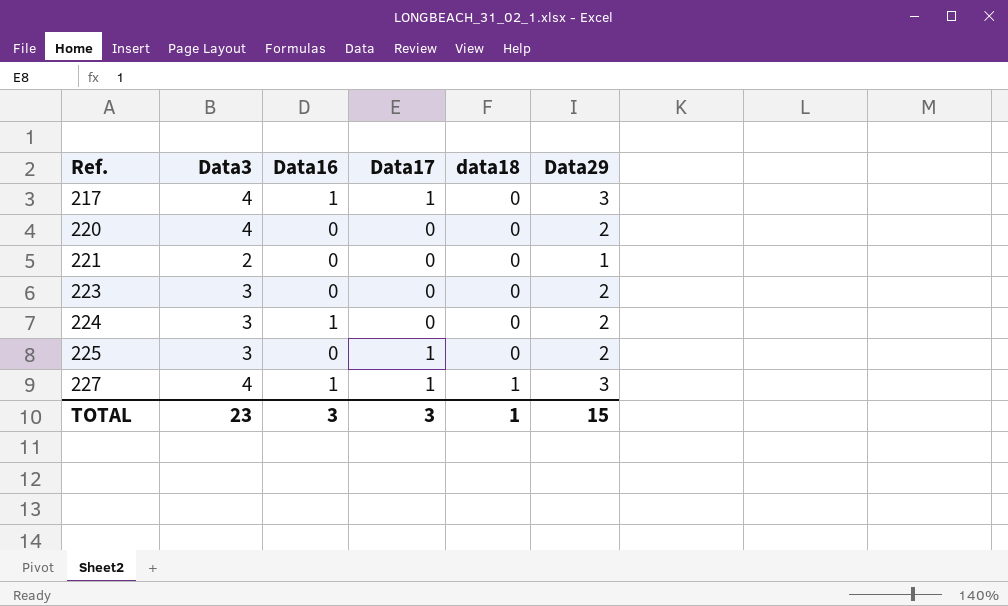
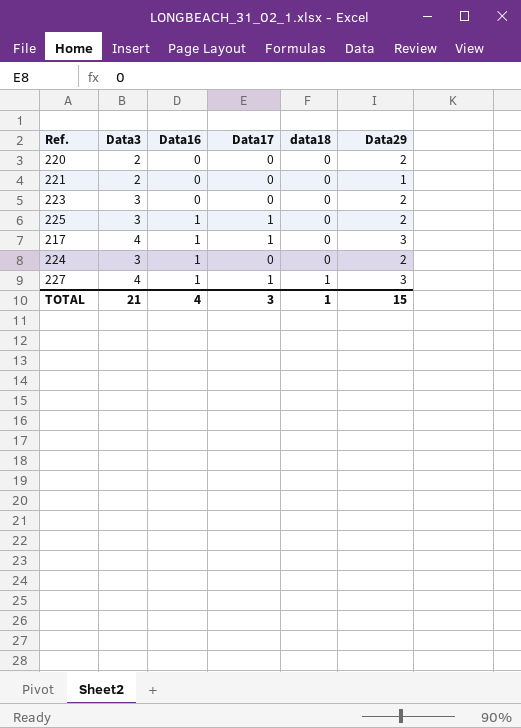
row order: Ref. ascending -> Data16 ascending
220 | Data3: 4 -> 2
225 | Data16: 0 -> 1
TOTAL | Data3: 23 -> 21
TOTAL | Data16: 3 -> 4

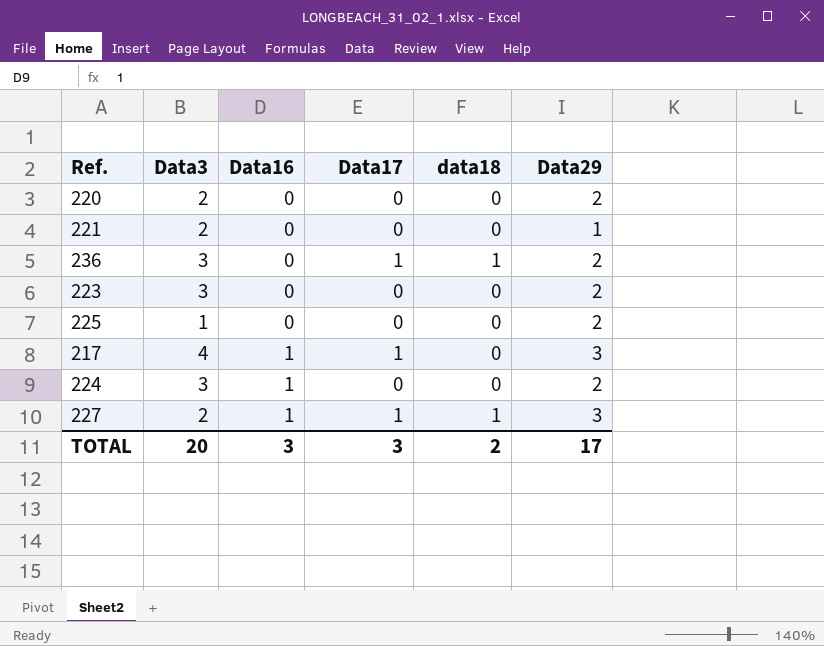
row 236: none -> 3 | 0 | 1 | 1 | 2
225 | Data3: 3 -> 1
225 | Data16: 1 -> 0
225 | Data17: 1 -> 0
227 | Data3: 4 -> 2
TOTAL | Data3: 21 -> 20
TOTAL | Data16: 4 -> 3
TOTAL | data18: 1 -> 2
TOTAL | Data29: 15 -> 17

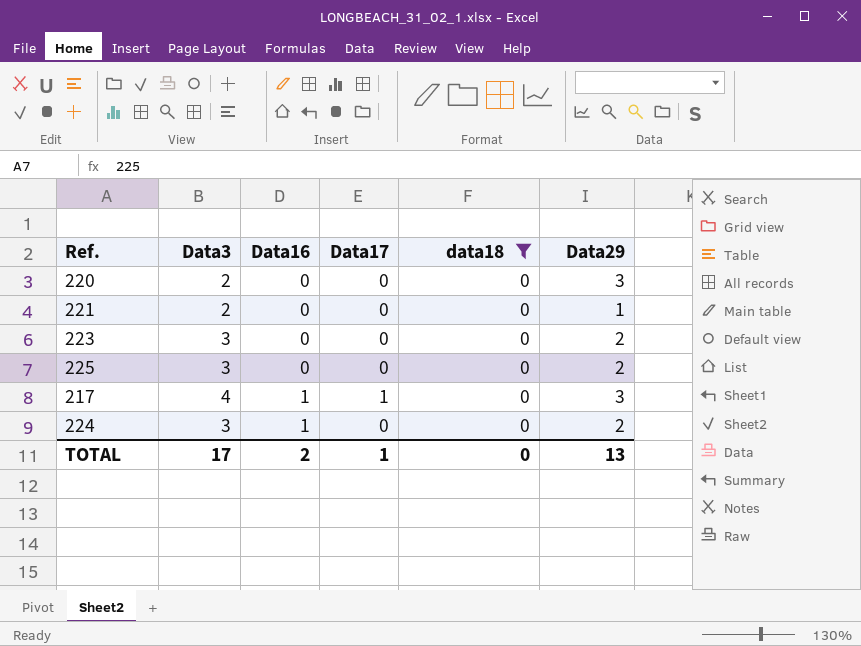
filter: none -> data18 = 0
220 | Data29: 2 -> 3
225 | Data3: 1 -> 3
TOTAL | Data3: 20 -> 17
TOTAL | Data16: 3 -> 2
TOTAL | Data17: 3 -> 1
TOTAL | data18: 2 -> 0
TOTAL | Data29: 17 -> 13

